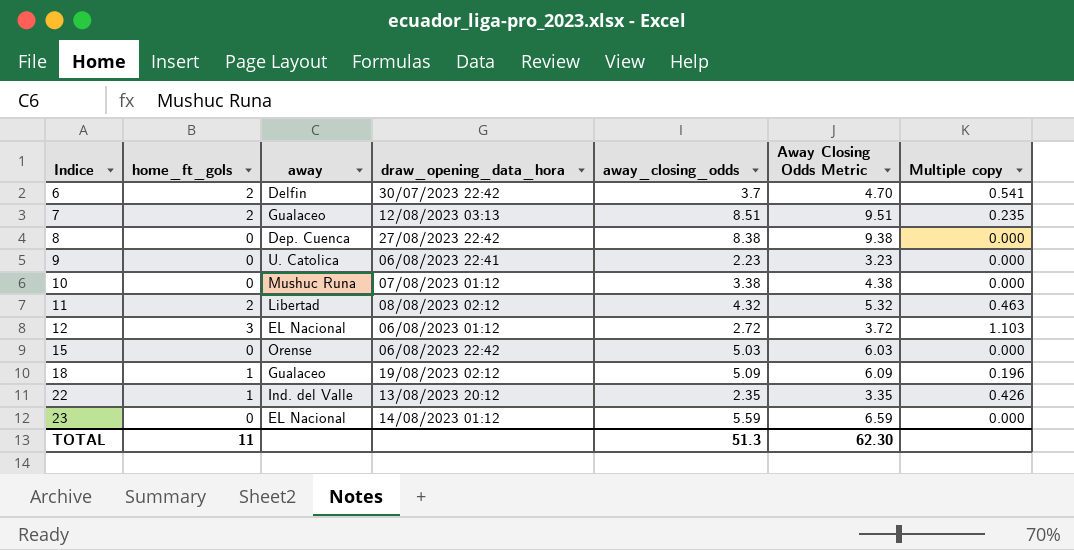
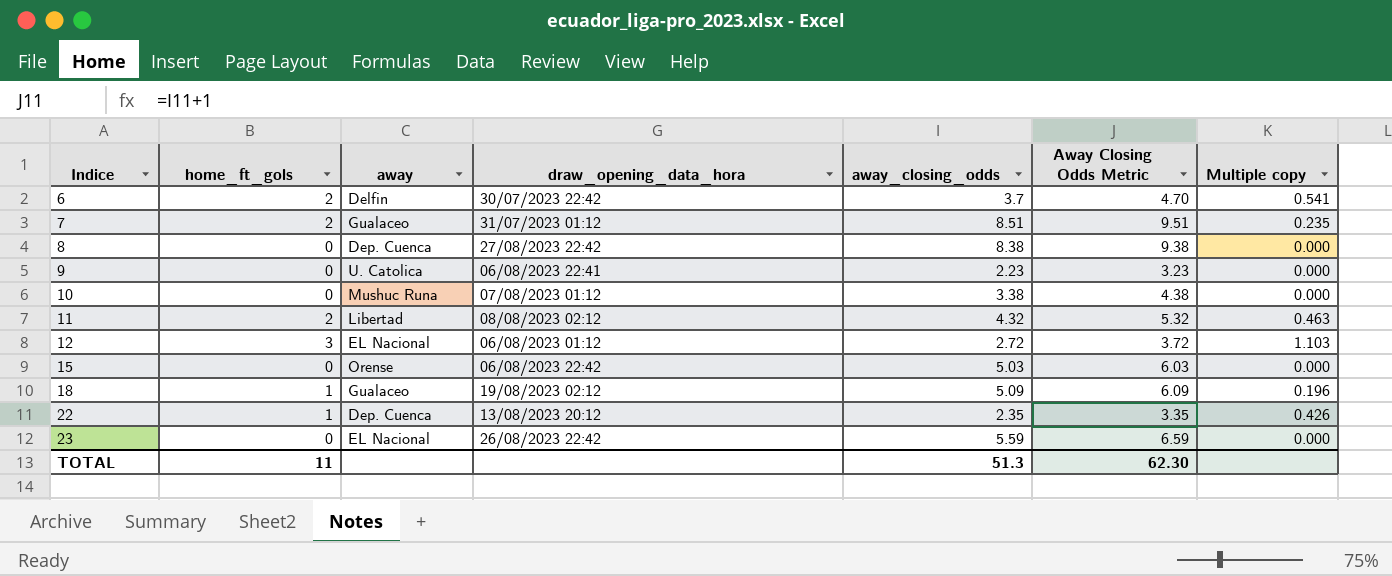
7 | draw_opening_data_hora: 12/08/2023 03:13 -> 31/07/2023 01:12
22 | away: Ind. del Valle -> Dep. Cuenca
23 | draw_opening_data_hora: 14/08/2023 01:12 -> 26/08/2023 22:42

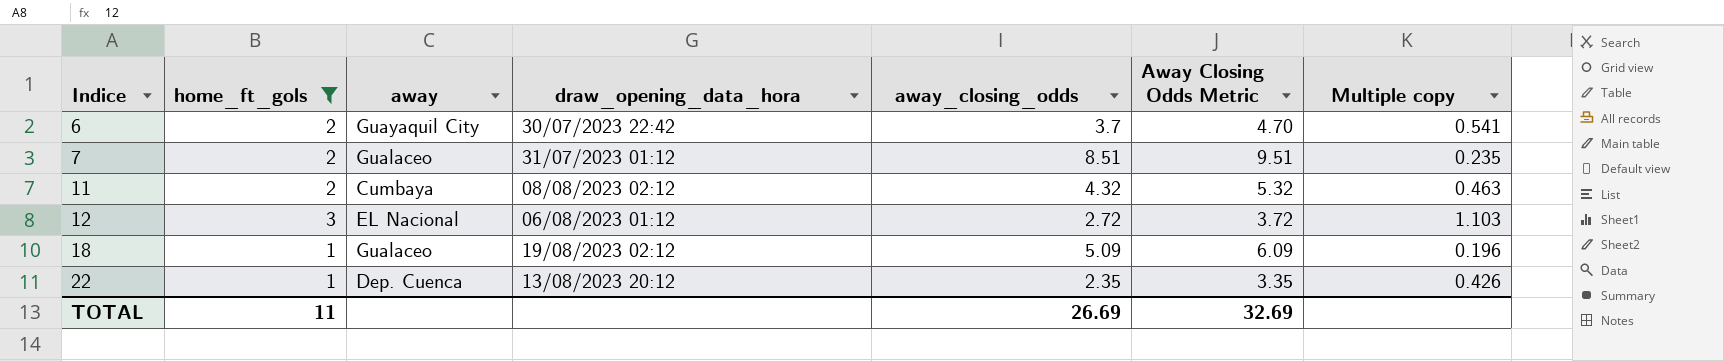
filter: none -> home_ft_gols != 0
6 | away: Delfin -> Guayaquil City
11 | away: Libertad -> Cumbaya
TOTAL | away_closing_odds: 51.3 -> 26.69
TOTAL | Away Closing Odds Metric: 62.30 -> 32.69

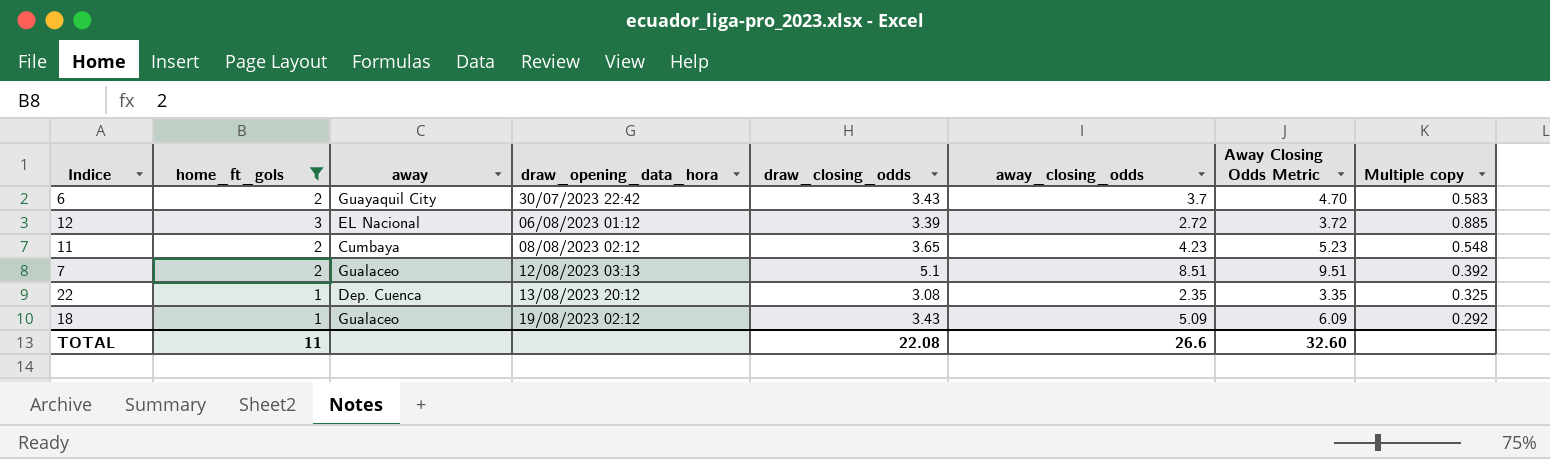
row order: Indice ascending -> draw_opening_data_hora ascending
column draw_closing_odds | position: none -> 5
column Multiple copy | formula: [home_ft_gols] / [away_closing_odds] -> [home_ft_gols] / [draw_closing_odds]
11 | away_closing_odds: 4.32 -> 4.23
11 | Away Closing Odds Metric: 5.32 -> 5.23
7 | draw_opening_data_hora: 31/07/2023 01:12 -> 12/08/2023 03:13
TOTAL | away_closing_odds: 26.69 -> 26.6
TOTAL | Away Closing Odds Metric: 32.69 -> 32.60

